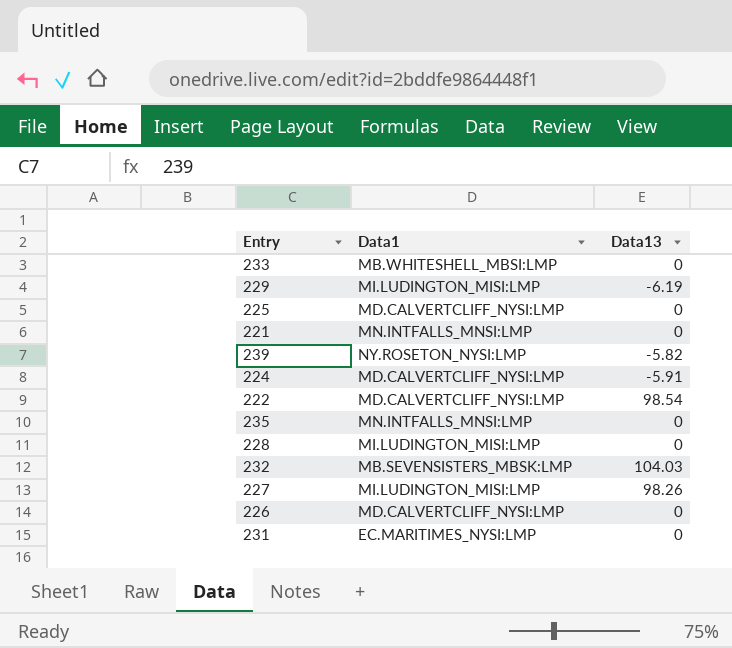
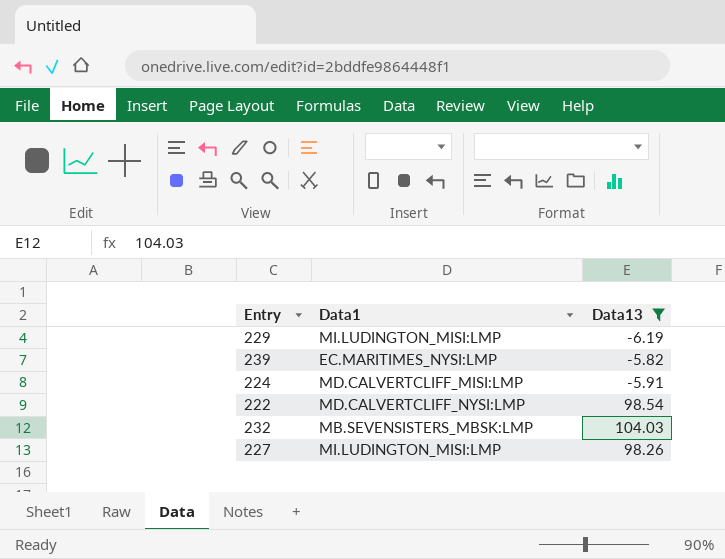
filter: none -> Data13 != 0
239 | Data1: NY.ROSETON_NYSI:LMP -> EC.MARITIMES_NYSI:LMP
224 | Data1: MD.CALVERTCLIFF_NYSI:LMP -> MD.CALVERTCLIFF_MISI:LMP

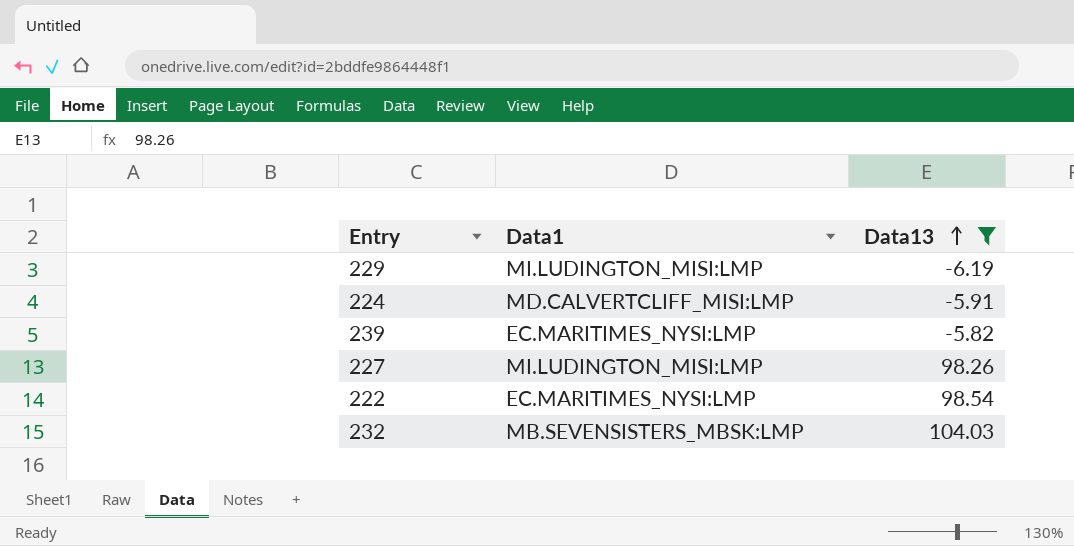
row order: none -> Data13 ascending
222 | Data1: MD.CALVERTCLIFF_NYSI:LMP -> EC.MARITIMES_NYSI:LMP

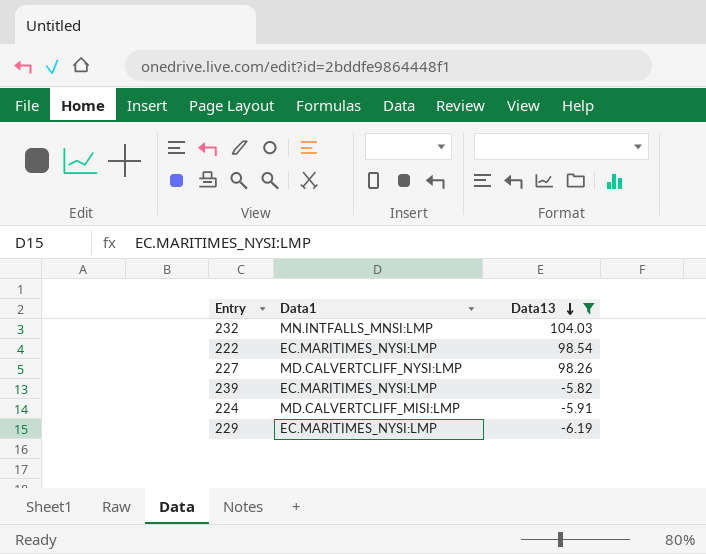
row order: Data13 ascending -> Data13 descending
232 | Data1: MB.SEVENSISTERS_MBSK:LMP -> MN.INTFALLS_MNSI:LMP
227 | Data1: MI.LUDINGTON_MISI:LMP -> MD.CALVERTCLIFF_NYSI:LMP
229 | Data1: MI.LUDINGTON_MISI:LMP -> EC.MARITIMES_NYSI:LMP

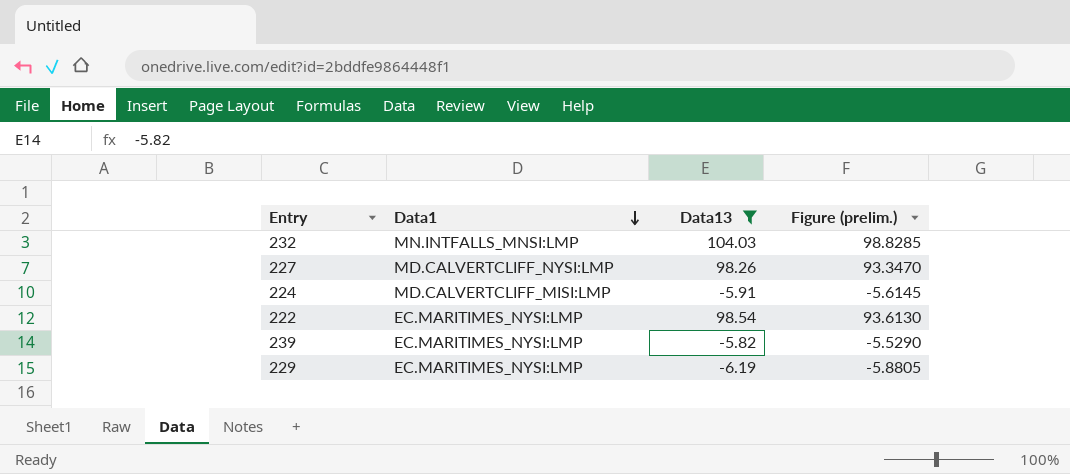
row order: Data13 descending -> Data1 descending
column Figure (prelim.) | formula: none -> [Data13] * 0.95

